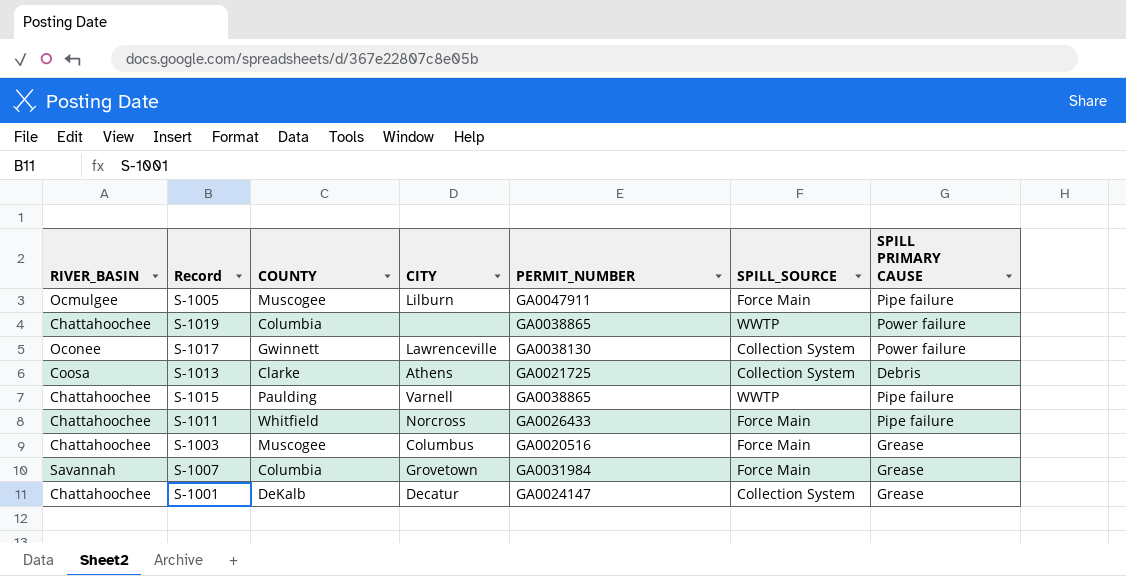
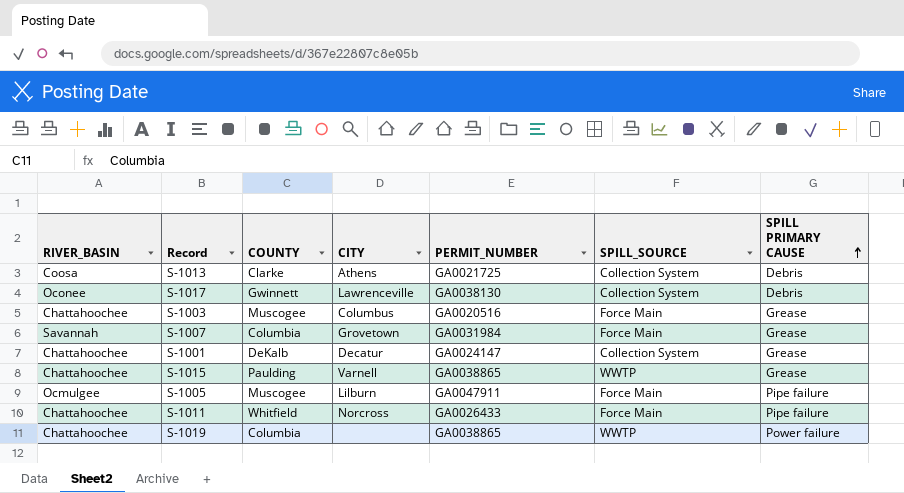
row order: none -> SPILL PRIMARY CAUSE ascending
S-1017 | SPILL PRIMARY CAUSE: Power failure -> Debris
S-1015 | SPILL PRIMARY CAUSE: Pipe failure -> Grease

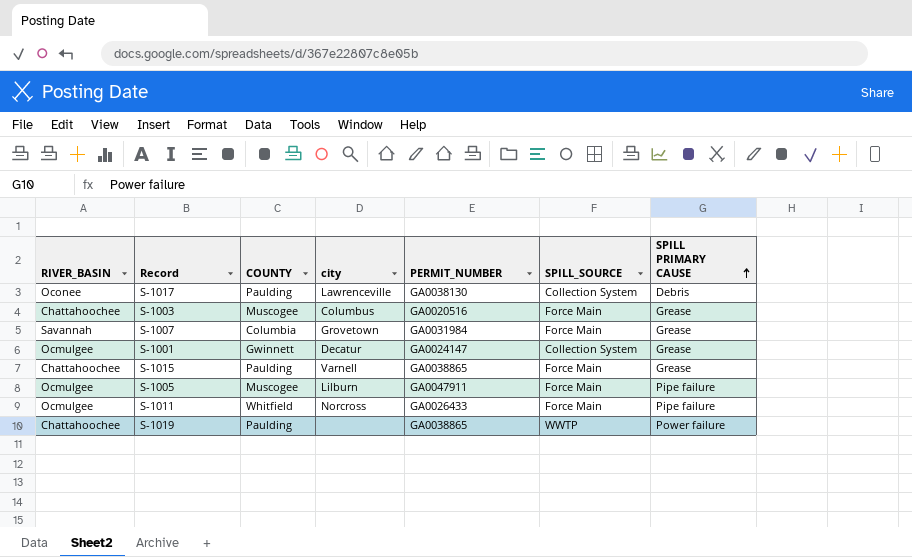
column name: CITY -> city
row S-1013: Coosa | Clarke | Athens | GA0021725 | Collection System | Debris -> none
S-1017 | COUNTY: Gwinnett -> Paulding
S-1001 | RIVER_BASIN: Chattahoochee -> Ocmulgee
S-1001 | COUNTY: DeKalb -> Gwinnett
S-1015 | SPILL_SOURCE: WWTP -> Force Main
S-1011 | RIVER_BASIN: Chattahoochee -> Ocmulgee
S-1019 | COUNTY: Columbia -> Paulding

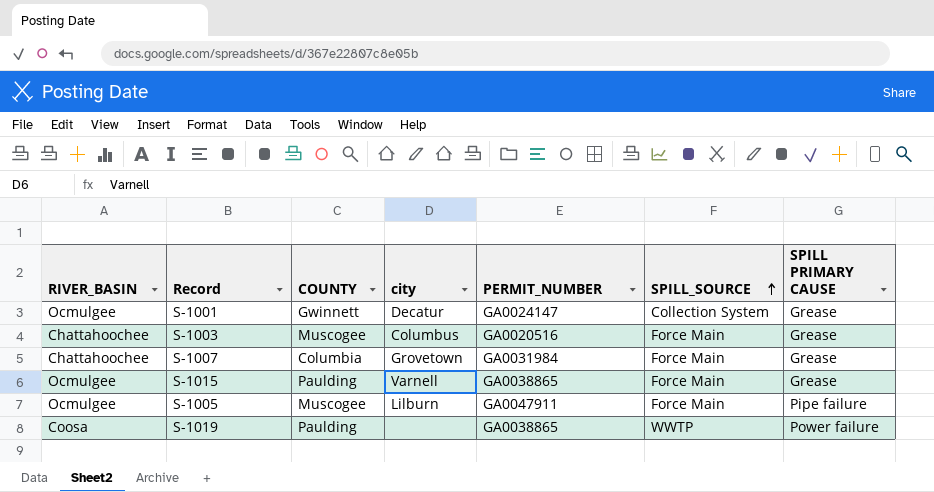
row order: SPILL PRIMARY CAUSE ascending -> SPILL_SOURCE ascending
row S-1017: Oconee | Paulding | Lawrenceville | GA0038130 | Collection System | Debris -> none
row S-1011: Ocmulgee | Whitfield | Norcross | GA0026433 | Force Main | Pipe failure -> none
S-1007 | RIVER_BASIN: Savannah -> Chattahoochee
S-1015 | RIVER_BASIN: Chattahoochee -> Ocmulgee
S-1019 | RIVER_BASIN: Chattahoochee -> Coosa

